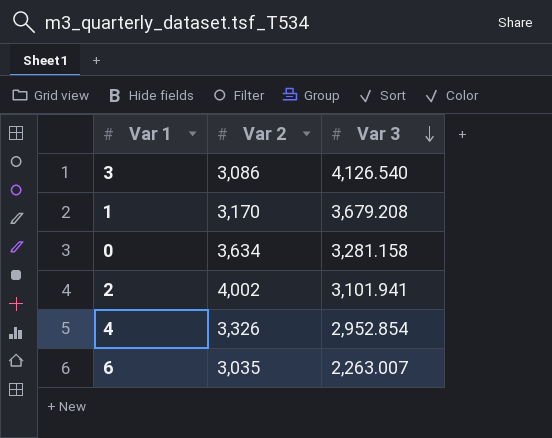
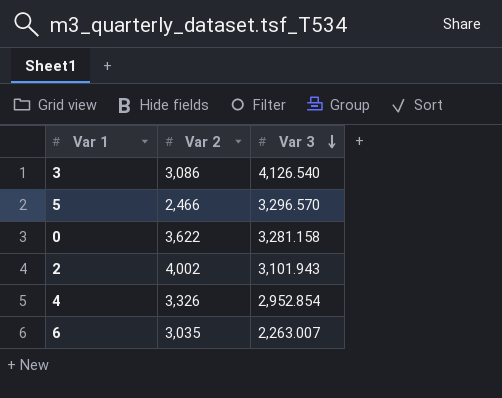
row 1: 3,170 | 3,679.208 -> none
row 5: none -> 2,466 | 3,296.570
0 | Var 2: 3,634 -> 3,622
2 | Var 3: 3,101.941 -> 3,101.943

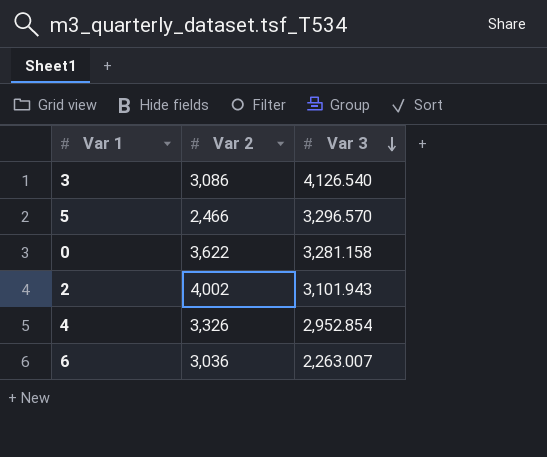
6 | Var 2: 3,035 -> 3,036

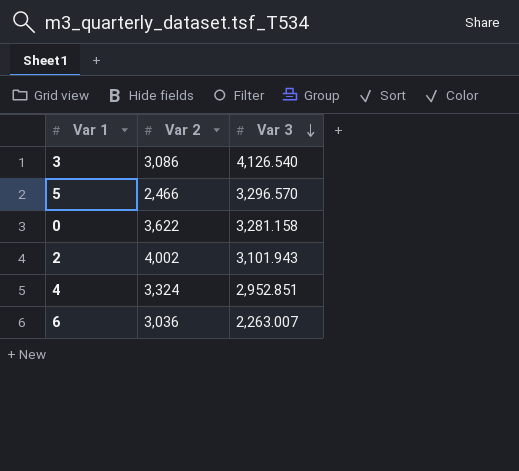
4 | Var 2: 3,326 -> 3,324
4 | Var 3: 2,952.854 -> 2,952.851

